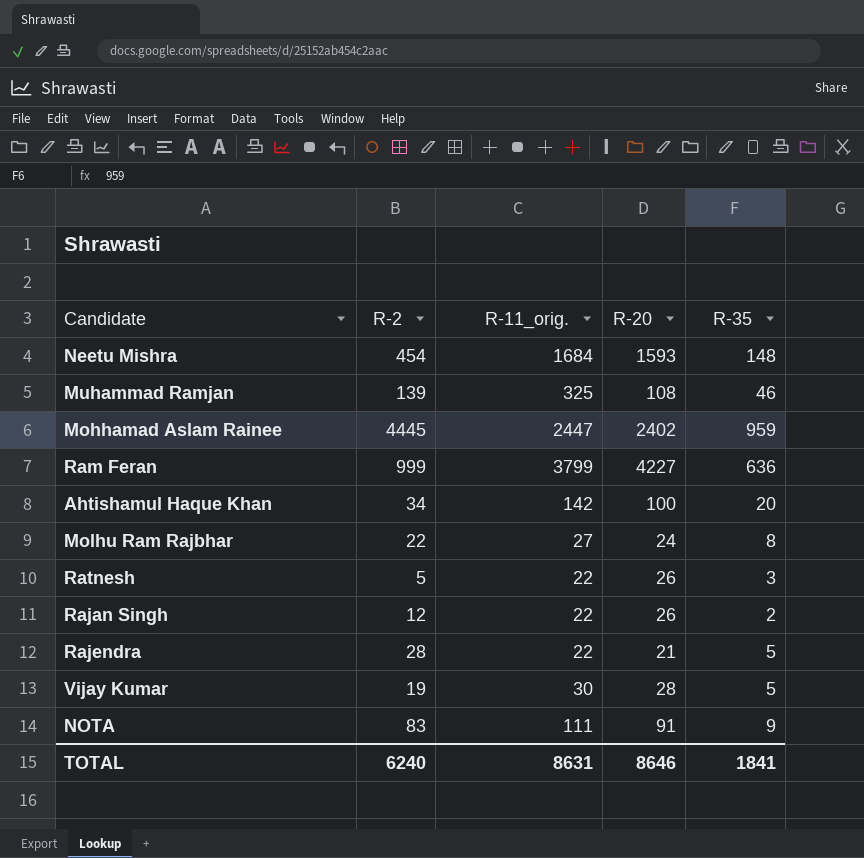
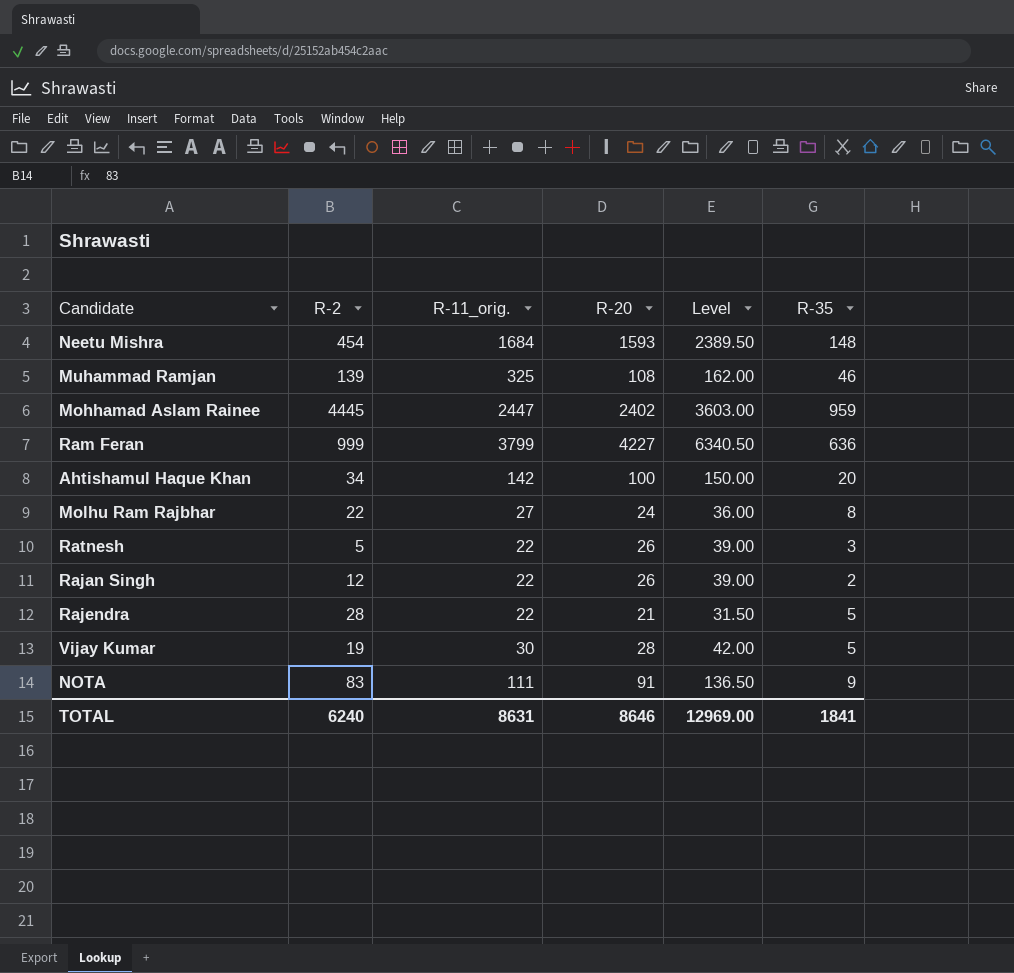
column Level | formula: none -> [R-20] * 1.5

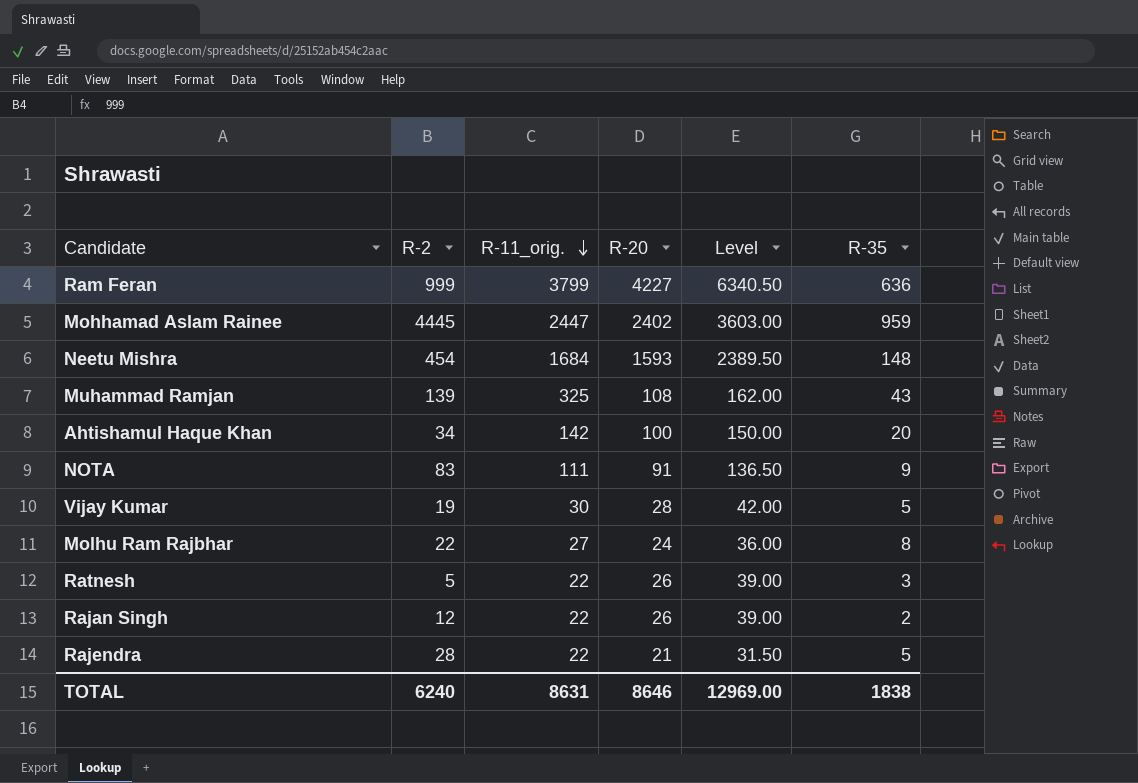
row order: none -> R-11_orig. descending
Muhammad Ramjan | R-35: 46 -> 43
TOTAL | R-35: 1841 -> 1838

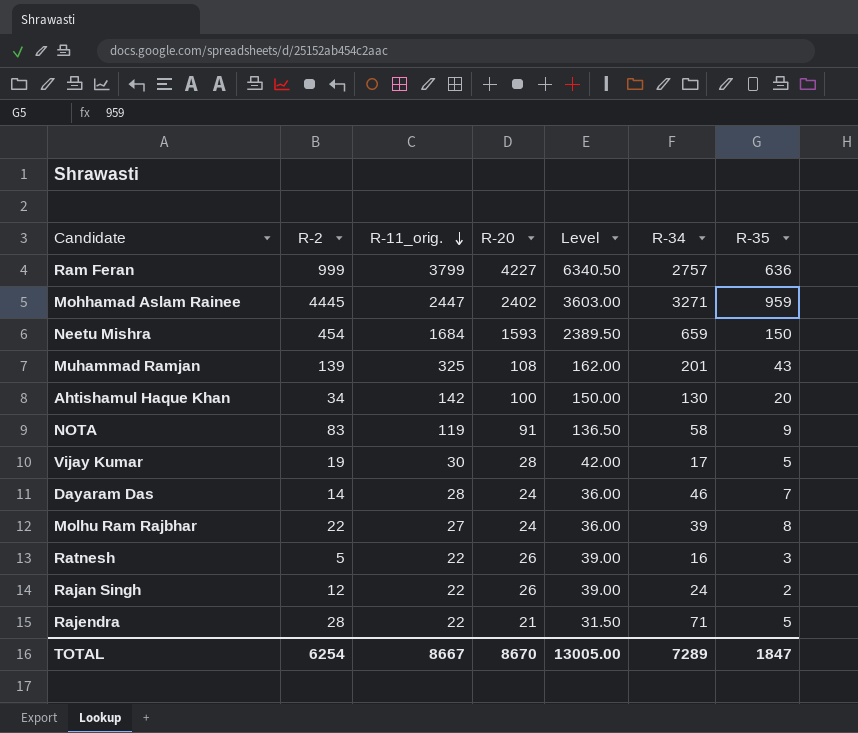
column R-34 | position: none -> 6
Neetu Mishra | R-35: 148 -> 150
NOTA | R-11_orig.: 111 -> 119
row Dayaram Das: none -> 14 | 28 | 24 | 36.00 | 46 | 7
TOTAL | R-2: 6240 -> 6254
TOTAL | R-11_orig.: 8631 -> 8667
TOTAL | R-20: 8646 -> 8670
TOTAL | Level: 12969.00 -> 13005.00
TOTAL | R-35: 1838 -> 1847

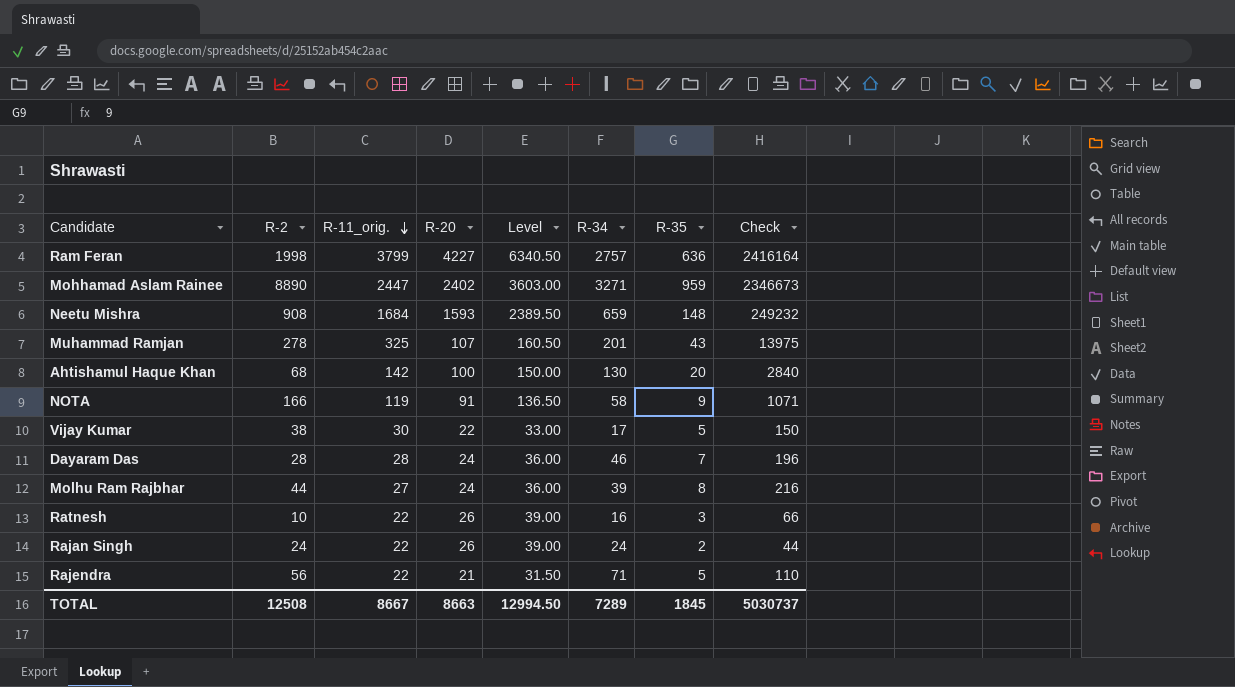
column Check | formula: none -> [R-11_orig.] * [R-35]
Ram Feran | R-2: 999 -> 1998
Mohhamad Aslam Rainee | R-2: 4445 -> 8890
Neetu Mishra | R-2: 454 -> 908
Neetu Mishra | R-35: 150 -> 148
Muhammad Ramjan | R-2: 139 -> 278
Muhammad Ramjan | R-20: 108 -> 107
Muhammad Ramjan | Level: 162.00 -> 160.50
Ahtishamul Haque Khan | R-2: 34 -> 68
NOTA | R-2: 83 -> 166
Vijay Kumar | R-2: 19 -> 38
Vijay Kumar | R-20: 28 -> 22
Vijay Kumar | Level: 42.00 -> 33.00
Dayaram Das | R-2: 14 -> 28
Molhu Ram Rajbhar | R-2: 22 -> 44
Ratnesh | R-2: 5 -> 10
Rajan Singh | R-2: 12 -> 24
Rajendra | R-2: 28 -> 56
TOTAL | R-2: 6254 -> 12508
TOTAL | R-20: 8670 -> 8663
TOTAL | Level: 13005.00 -> 12994.50
TOTAL | R-35: 1847 -> 1845

